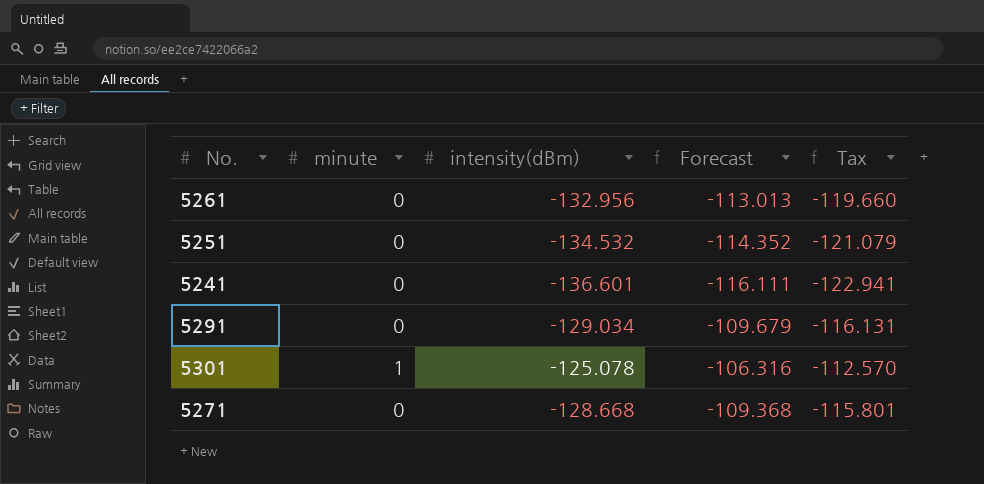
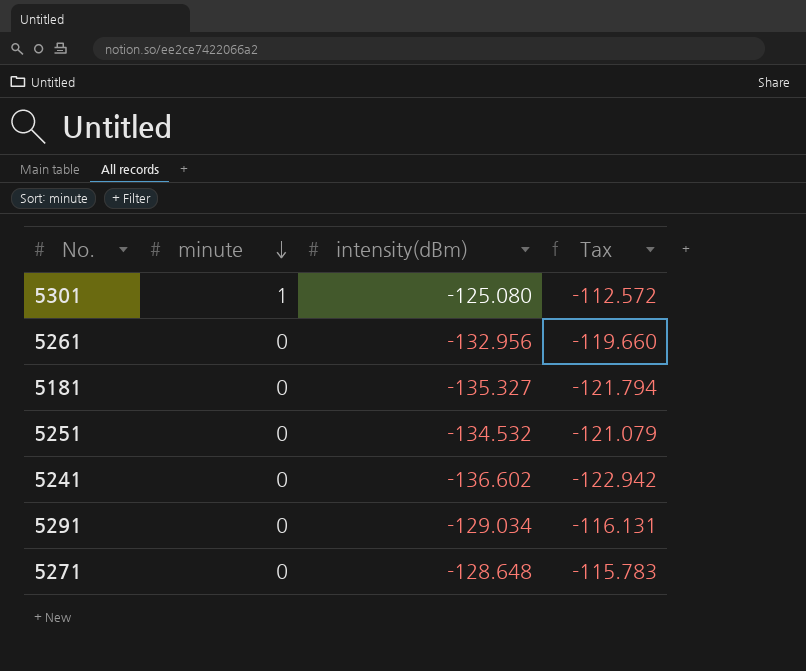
row order: none -> minute descending
column Forecast | formula: [intensity(dBm)] * 0.85 -> none
5301 | intensity(dBm): -125.078 -> -125.080
5301 | Tax: -112.570 -> -112.572
row 5181: none -> 0 | -135.327 | -121.794
5241 | intensity(dBm): -136.601 -> -136.602
5241 | Tax: -122.941 -> -122.942
5271 | intensity(dBm): -128.668 -> -128.648
5271 | Tax: -115.801 -> -115.783

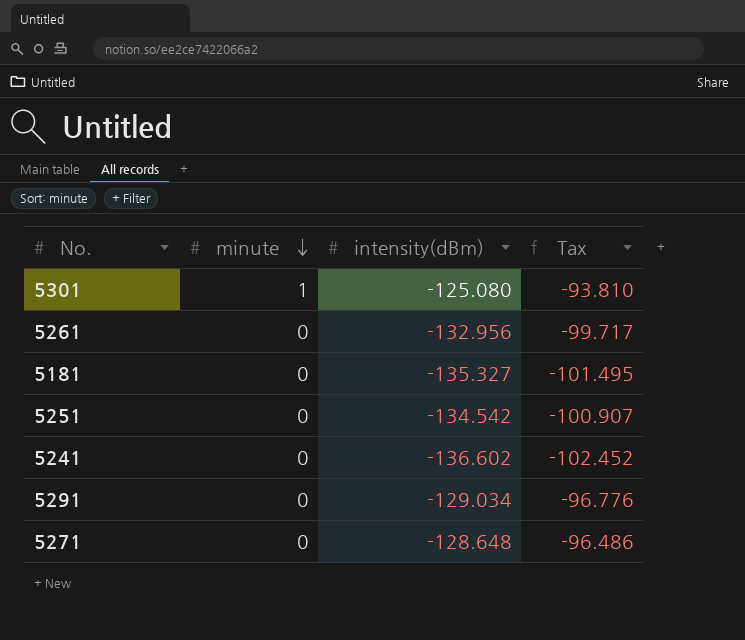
column Tax | formula: [intensity(dBm)] * 0.9 -> [intensity(dBm)] * 0.75
5251 | intensity(dBm): -134.532 -> -134.542

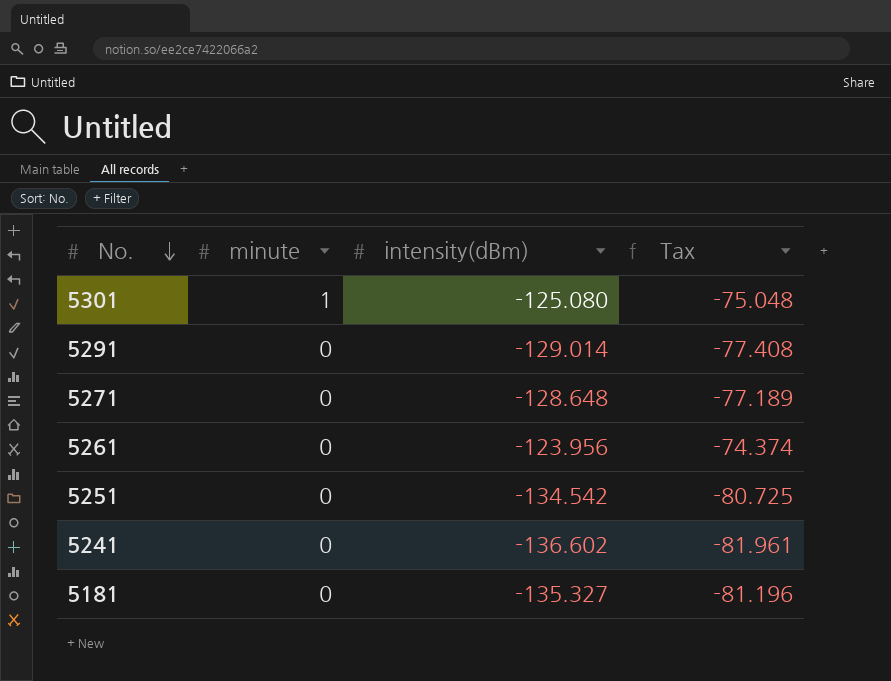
row order: minute descending -> No. descending
column Tax | formula: [intensity(dBm)] * 0.75 -> [intensity(dBm)] * 0.6
5291 | intensity(dBm): -129.034 -> -129.014
5261 | intensity(dBm): -132.956 -> -123.956

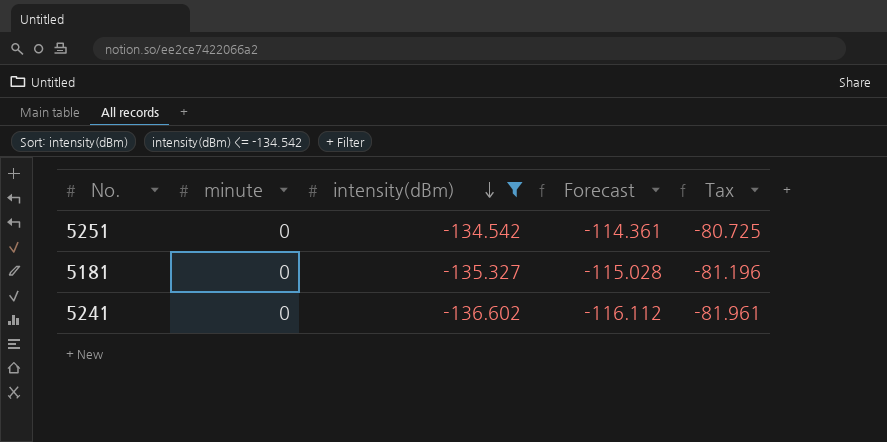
filter: none -> intensity(dBm) <= -134.542
row order: No. descending -> intensity(dBm) descending
column Forecast | formula: none -> [intensity(dBm)] * 0.85

